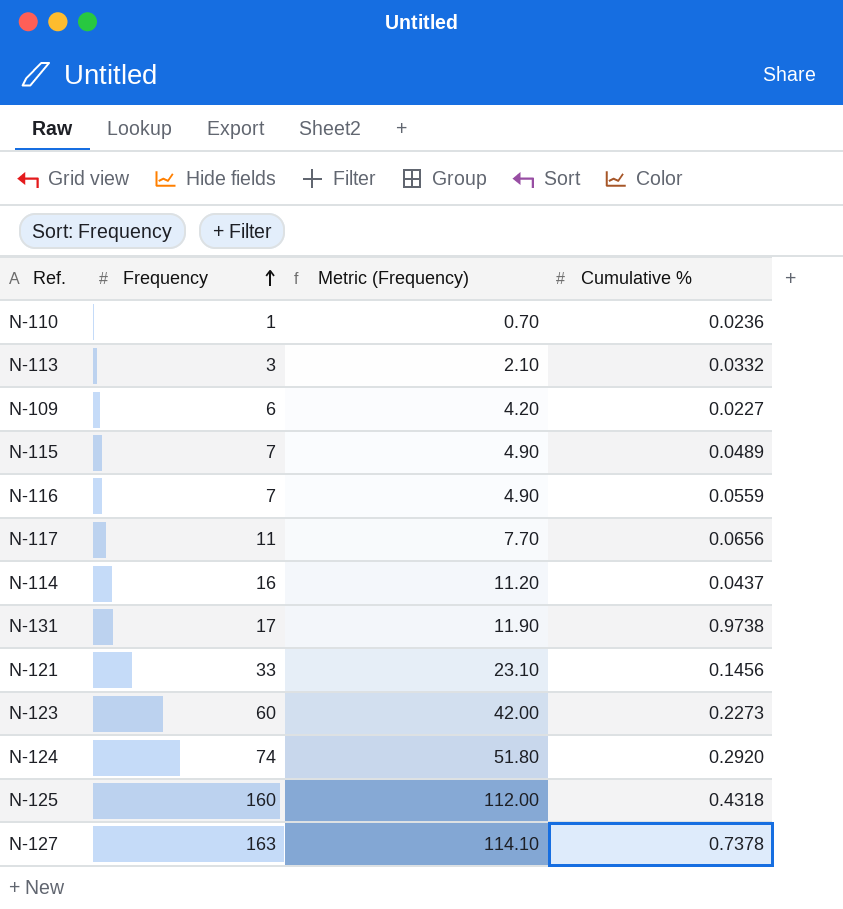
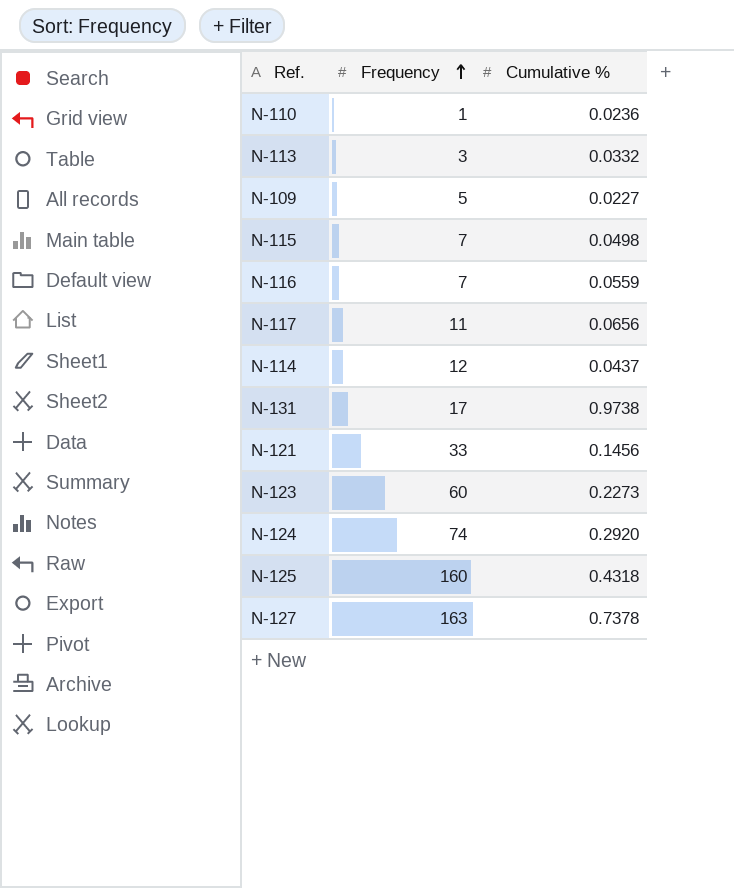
column Metric (Frequency) | formula: [Frequency] * 0.7 -> none
N-109 | Frequency: 6 -> 5
N-115 | Cumulative %: 0.0489 -> 0.0498
N-114 | Frequency: 16 -> 12

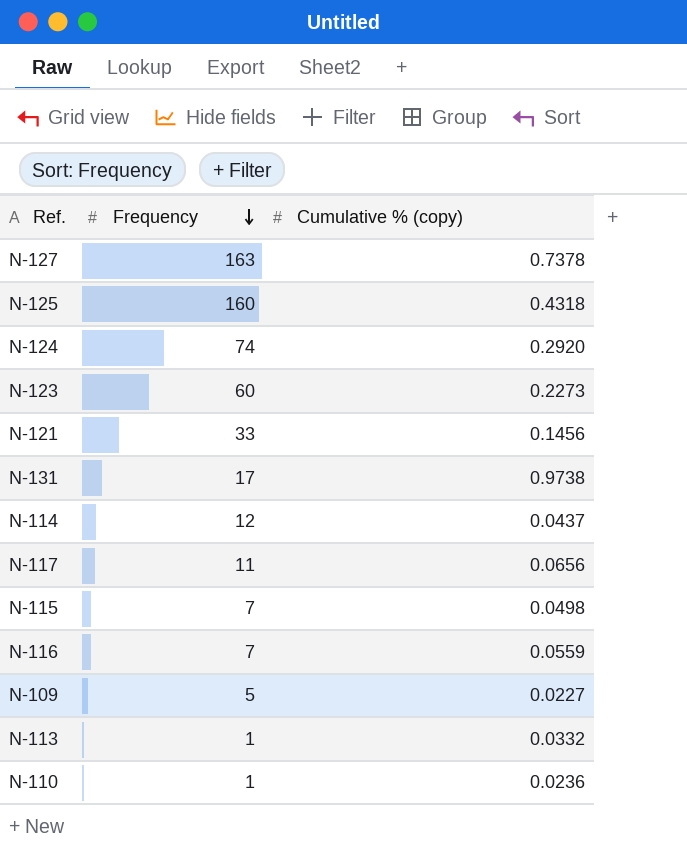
row order: Frequency ascending -> Frequency descending
column name: Cumulative % -> Cumulative % (copy)
N-113 | Frequency: 3 -> 1

